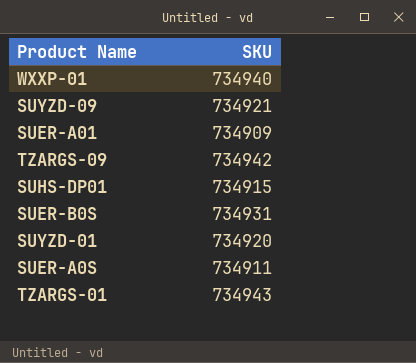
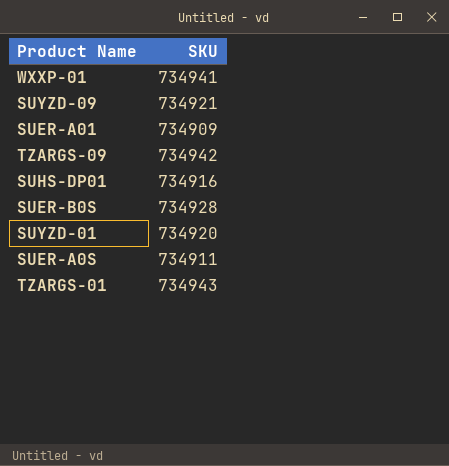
WXXP-01 | SKU: 734940 -> 734941
SUHS-DP01 | SKU: 734915 -> 734916
SUER-B0S | SKU: 734931 -> 734928

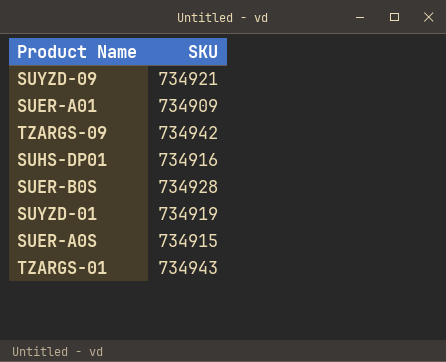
row WXXP-01: 734941 -> none
SUYZD-01 | SKU: 734920 -> 734919
SUER-A0S | SKU: 734911 -> 734915

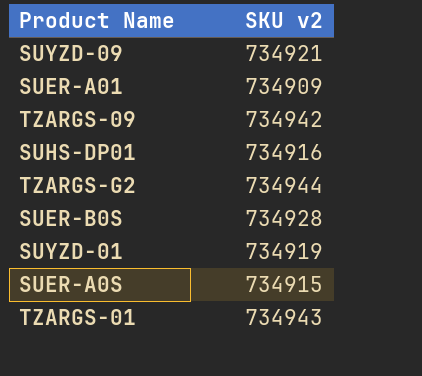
column name: SKU -> SKU v2
row TZARGS-G2: none -> 734944

